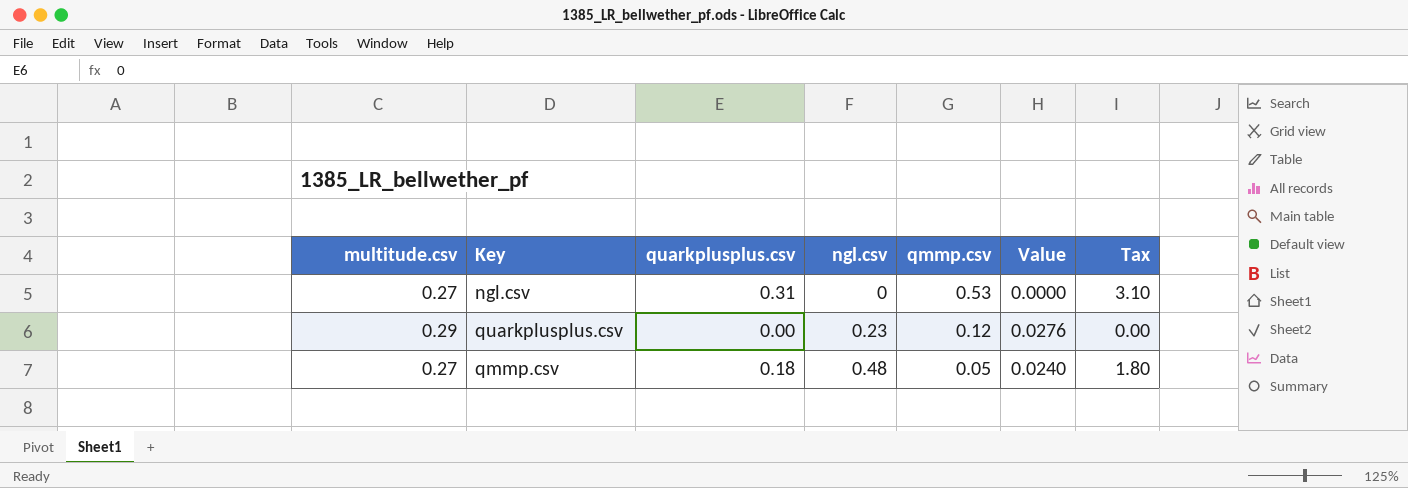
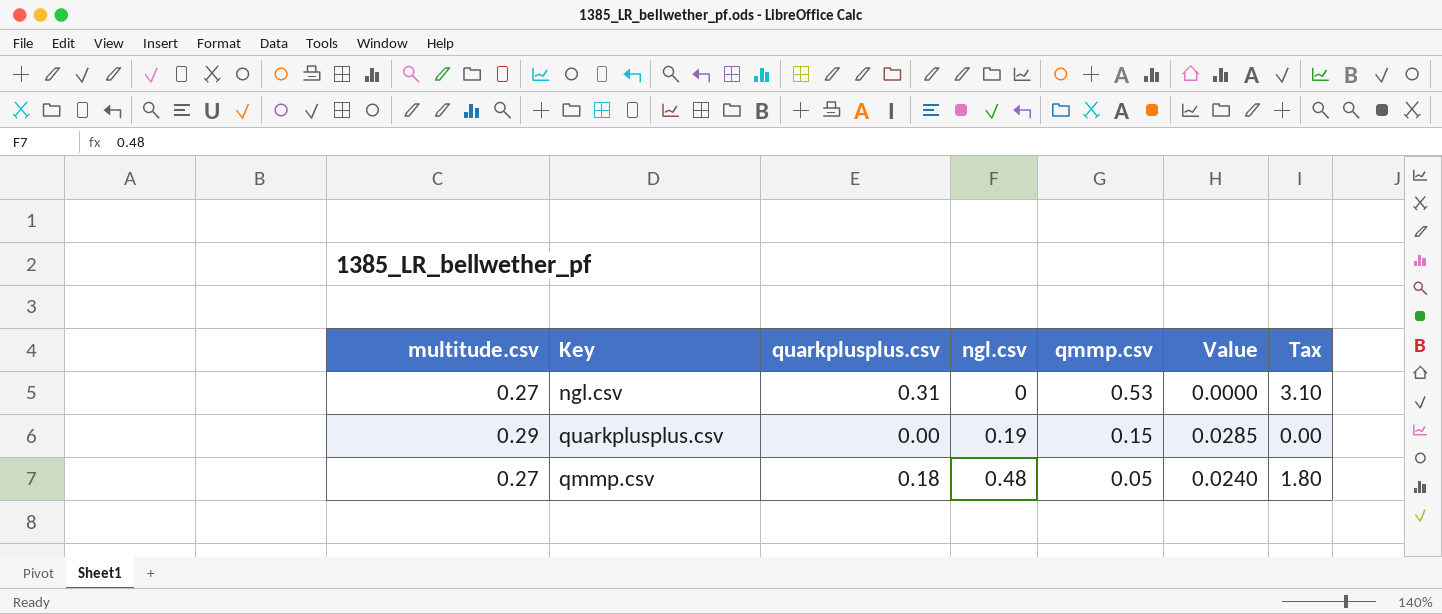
quarkplusplus.csv | ngl.csv: 0.23 -> 0.19
quarkplusplus.csv | qmmp.csv: 0.12 -> 0.15
quarkplusplus.csv | Value: 0.0276 -> 0.0285

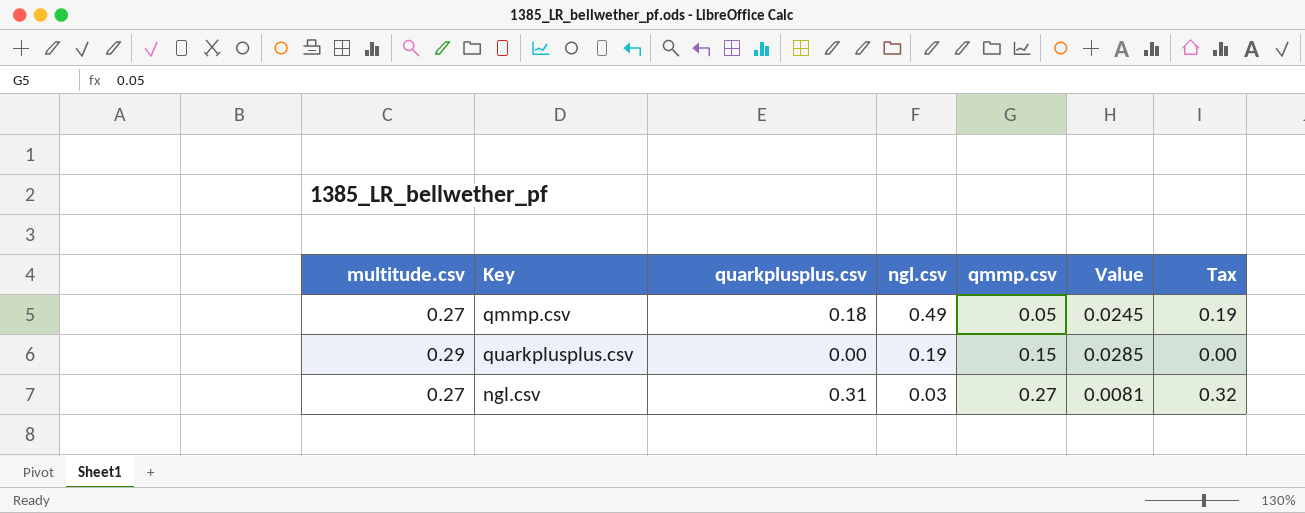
row order: ngl.csv ascending -> ngl.csv descending
column Tax | formula: [quarkplusplus.csv] * 10 -> [quarkplusplus.csv] * 1.03
qmmp.csv | ngl.csv: 0.48 -> 0.49
qmmp.csv | Value: 0.0240 -> 0.0245
ngl.csv | ngl.csv: 0 -> 0.03
ngl.csv | qmmp.csv: 0.53 -> 0.27
ngl.csv | Value: 0.0000 -> 0.0081

